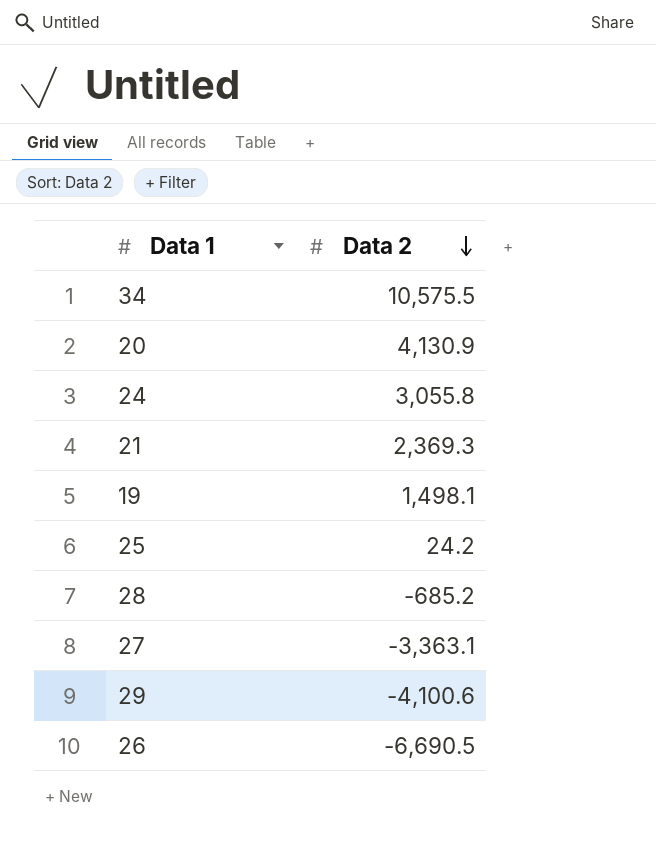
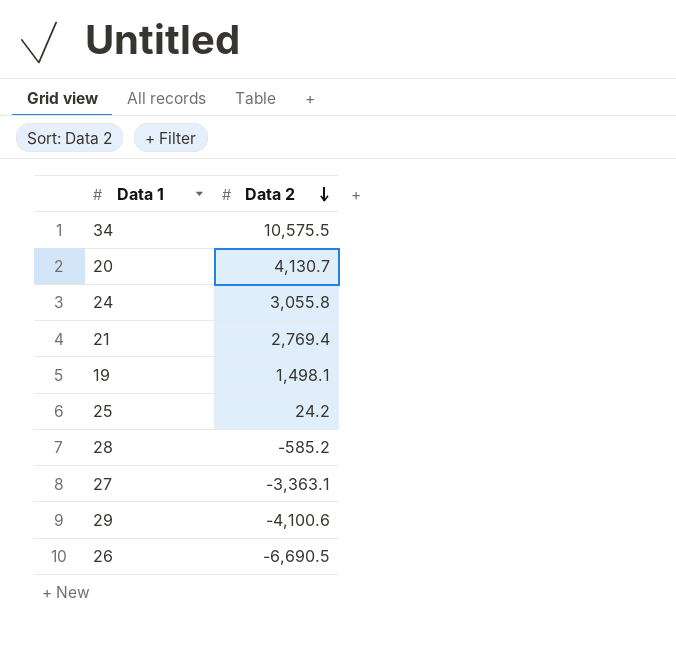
20 | Data 2: 4,130.9 -> 4,130.7
21 | Data 2: 2,369.3 -> 2,769.4
28 | Data 2: -685.2 -> -585.2

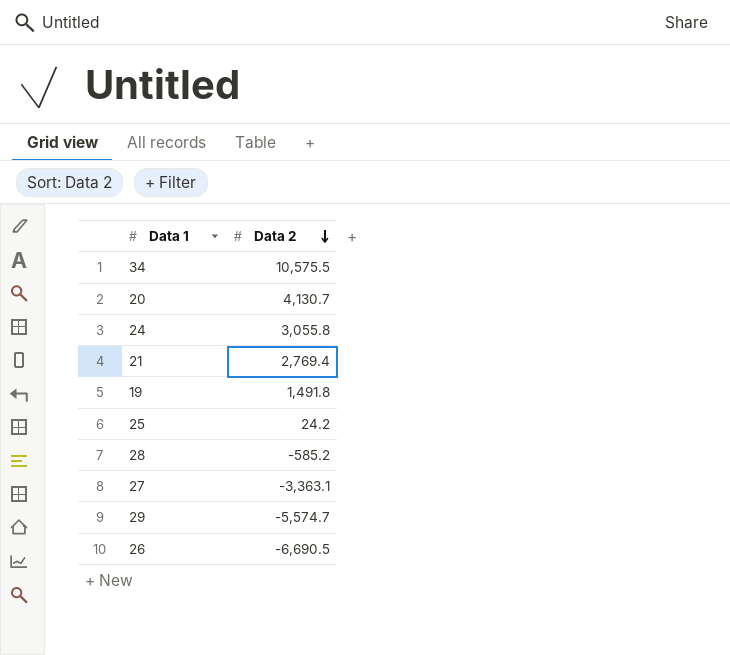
19 | Data 2: 1,498.1 -> 1,491.8
29 | Data 2: -4,100.6 -> -5,574.7

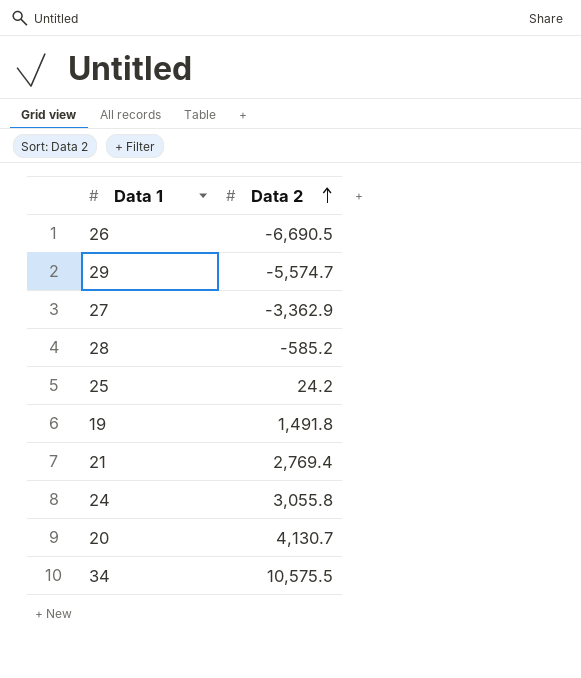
row order: Data 2 descending -> Data 2 ascending
27 | Data 2: -3,363.1 -> -3,362.9

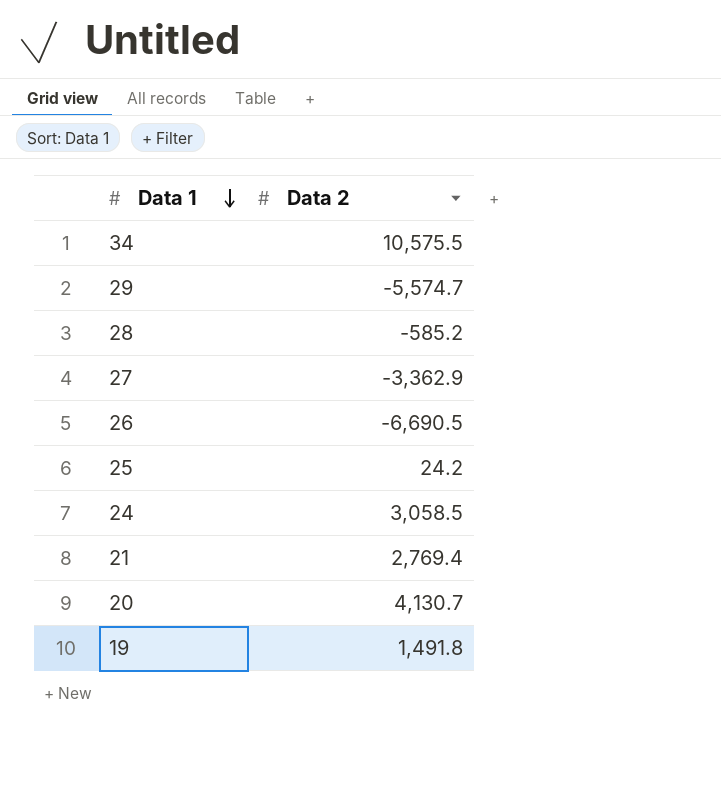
row order: Data 2 ascending -> Data 1 descending
24 | Data 2: 3,055.8 -> 3,058.5

